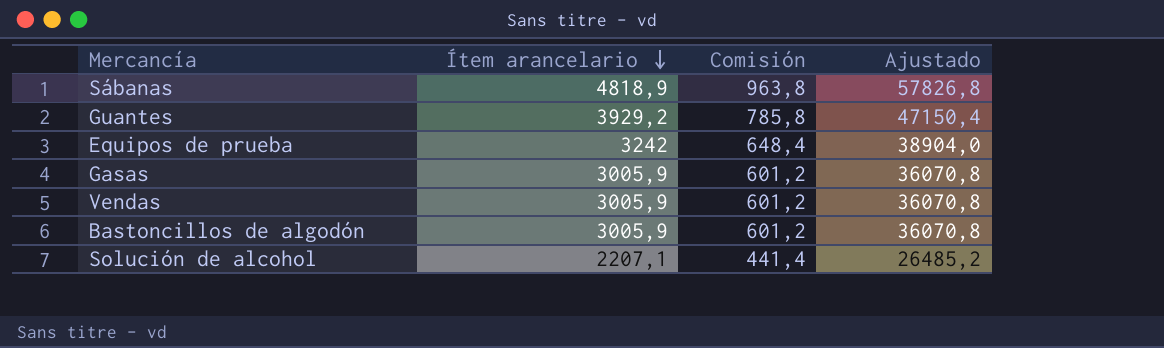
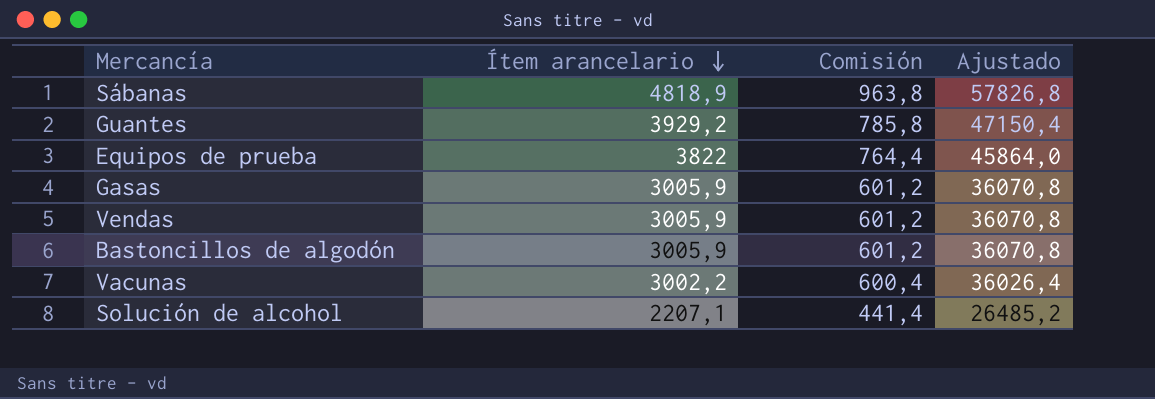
Equipos de prueba | Ítem arancelario: 3242 -> 3822
Equipos de prueba | Comisión: 648,4 -> 764,4
Equipos de prueba | Ajustado: 38904,0 -> 45864,0
row Vacunas: none -> 3002,2 | 600,4 | 36026,4

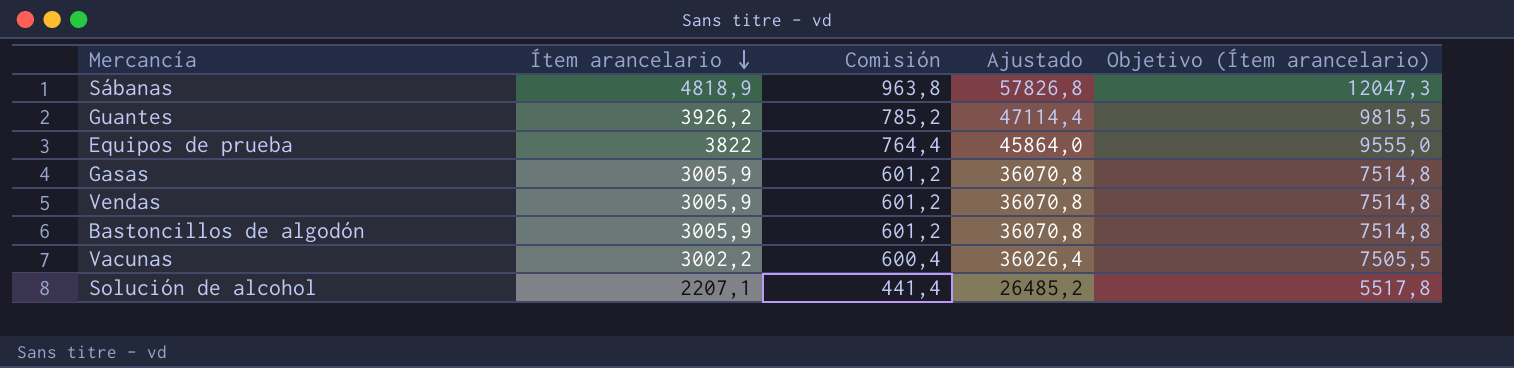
column Objetivo (Ítem arancelario) | formula: none -> [Ítem arancelario] * 2,5
Guantes | Ítem arancelario: 3929,2 -> 3926,2
Guantes | Comisión: 785,8 -> 785,2
Guantes | Ajustado: 47150,4 -> 47114,4

